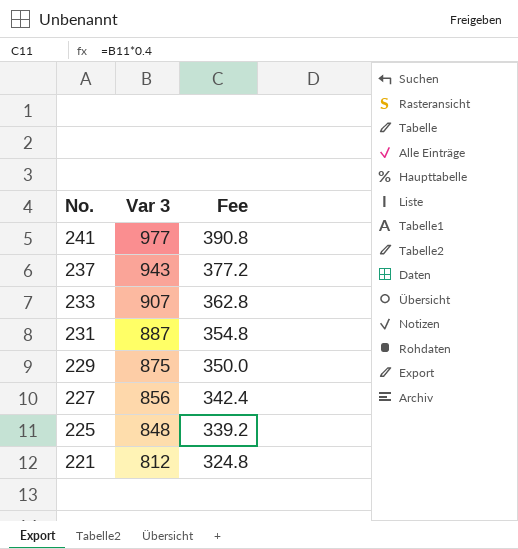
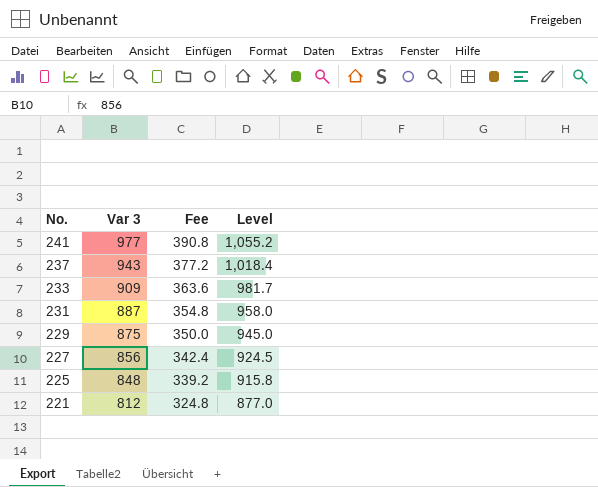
column Level | formula: none -> [Var 3] * 1.08
233 | Var 3: 907 -> 909
233 | Fee: 362.8 -> 363.6

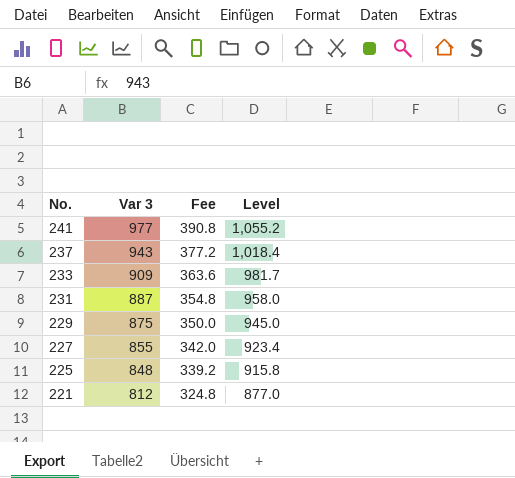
227 | Var 3: 856 -> 855
227 | Fee: 342.4 -> 342.0
227 | Level: 924.5 -> 923.4

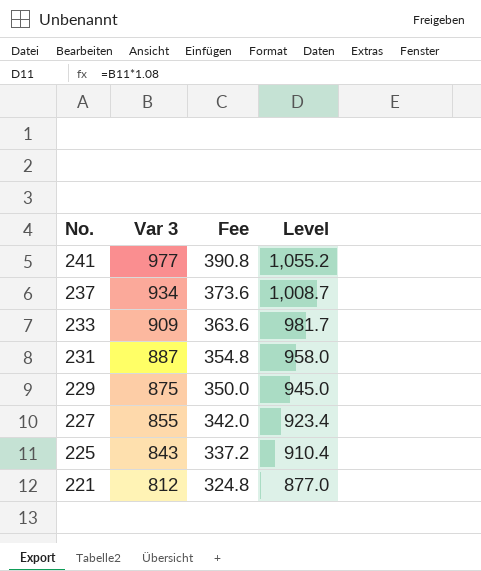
237 | Var 3: 943 -> 934
237 | Fee: 377.2 -> 373.6
237 | Level: 1,018.4 -> 1,008.7
225 | Var 3: 848 -> 843
225 | Fee: 339.2 -> 337.2
225 | Level: 915.8 -> 910.4

